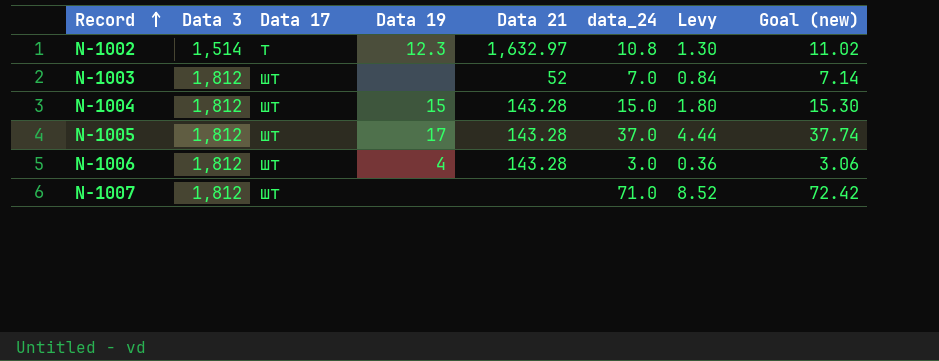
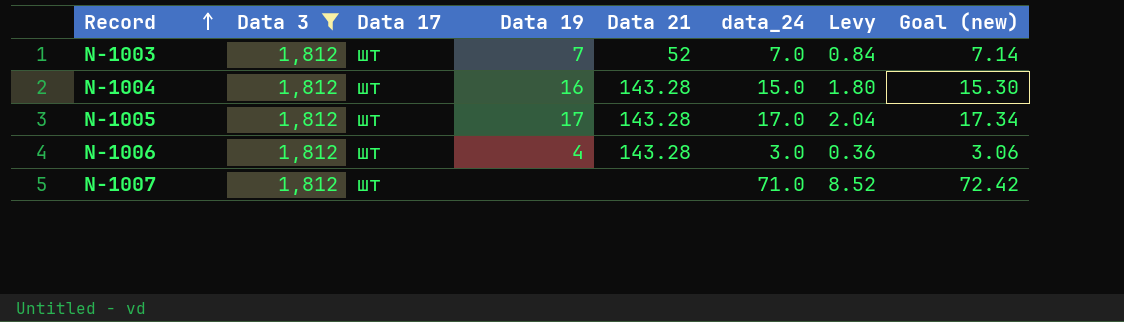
filter: none -> Data 3 = 1,812
N-1003 | Data 19: none -> 7
N-1004 | Data 19: 15 -> 16
N-1005 | data_24: 37.0 -> 17.0
N-1005 | Levy: 4.44 -> 2.04
N-1005 | Goal (new): 37.74 -> 17.34

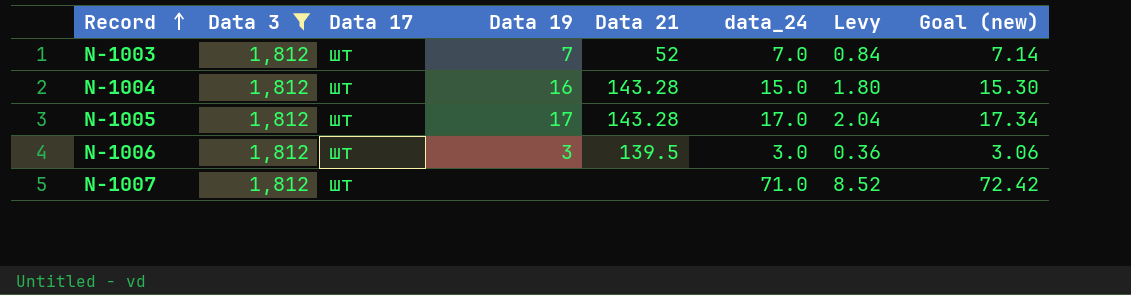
N-1006 | Data 19: 4 -> 3
N-1006 | Data 21: 143.28 -> 139.5

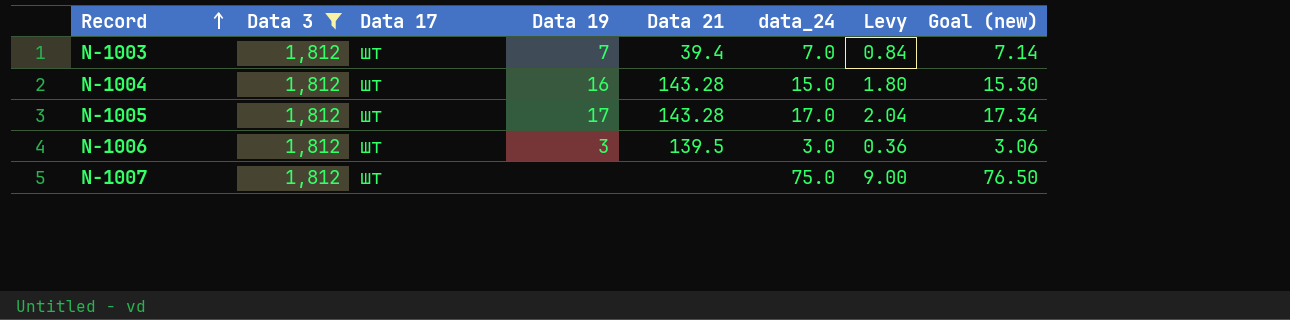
N-1003 | Data 21: 52 -> 39.4
N-1007 | data_24: 71.0 -> 75.0
N-1007 | Levy: 8.52 -> 9.00
N-1007 | Goal (new): 72.42 -> 76.50

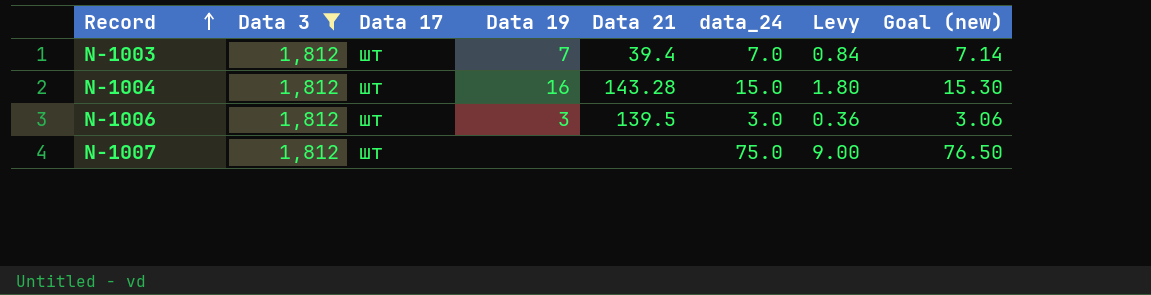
row N-1005: 1,812 | шт | 17 | 143.28 | 17.0 | 2.04 | 17.34 -> none

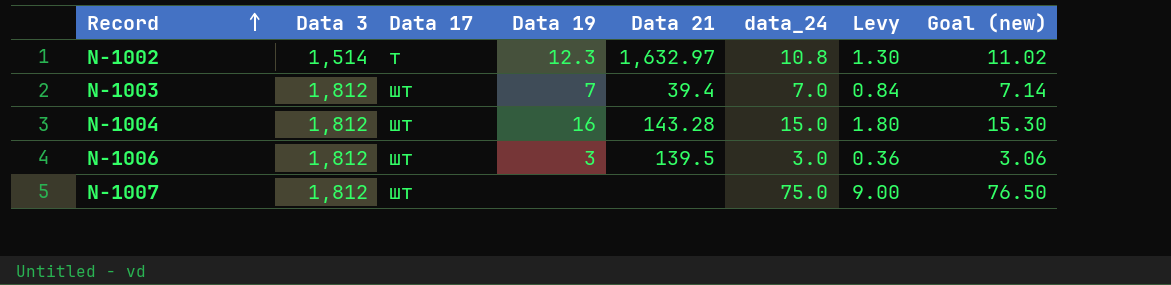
filter: Data 3 = 1,812 -> none

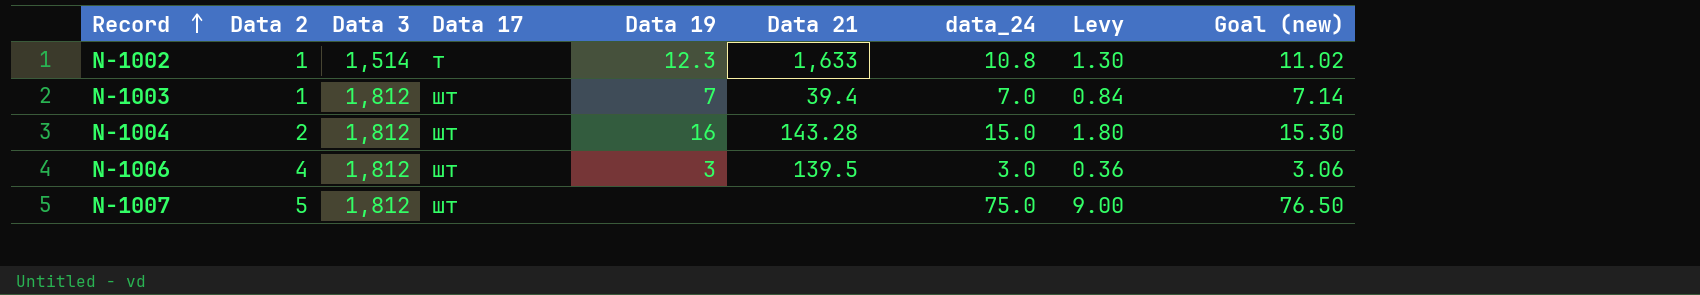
column Data 2 | position: none -> 2
N-1002 | Data 21: 1,632.97 -> 1,633

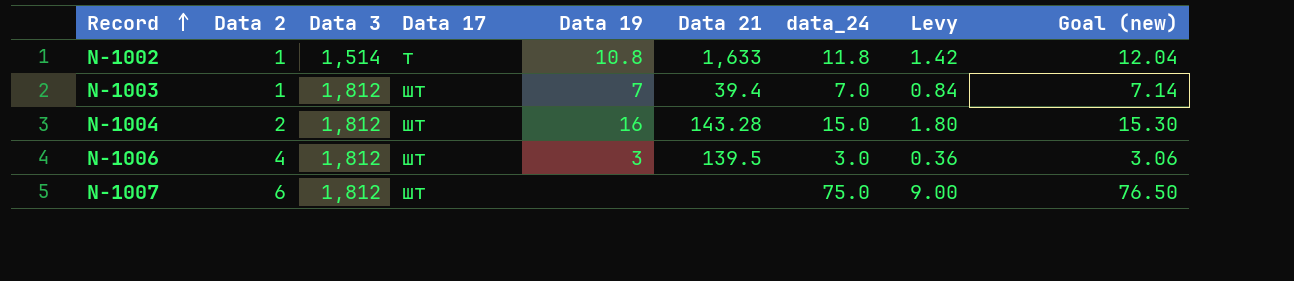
N-1002 | Data 19: 12.3 -> 10.8
N-1002 | data_24: 10.8 -> 11.8
N-1002 | Levy: 1.30 -> 1.42
N-1002 | Goal (new): 11.02 -> 12.04
N-1007 | Data 2: 5 -> 6

